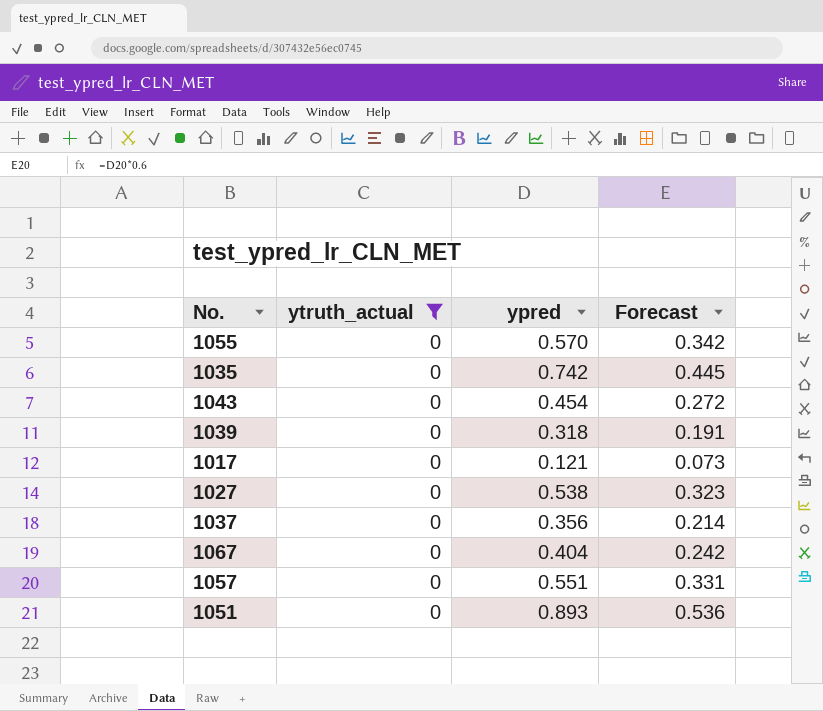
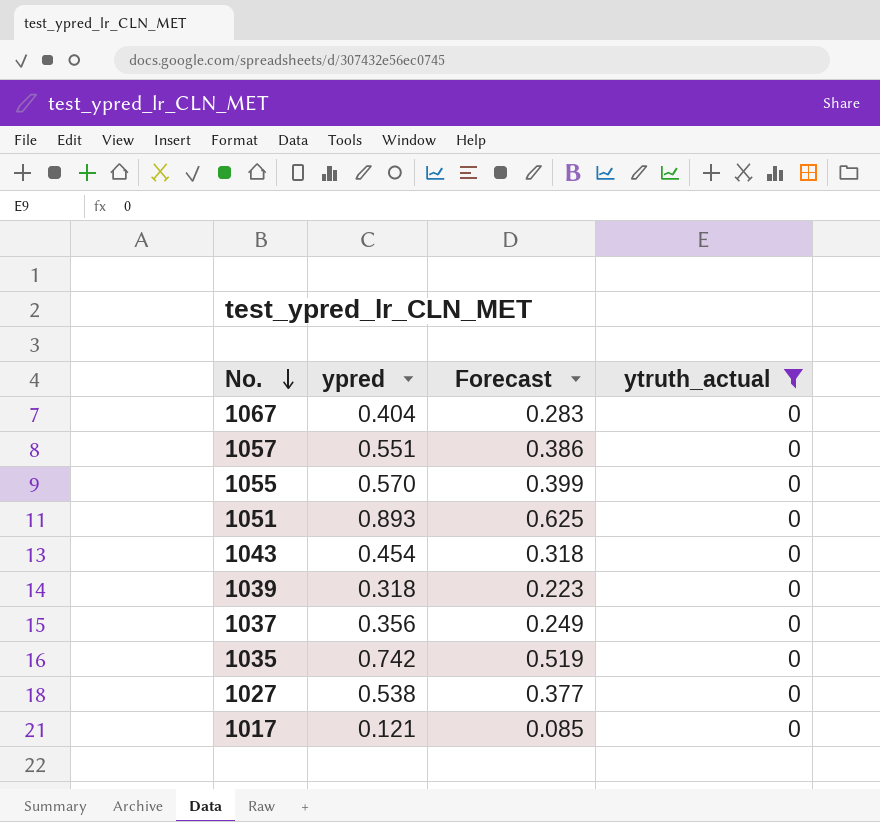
row order: none -> No. descending
column Forecast | formula: [ypred] * 0.6 -> [ypred] * 0.7
column ytruth_actual | position: 2 -> 4

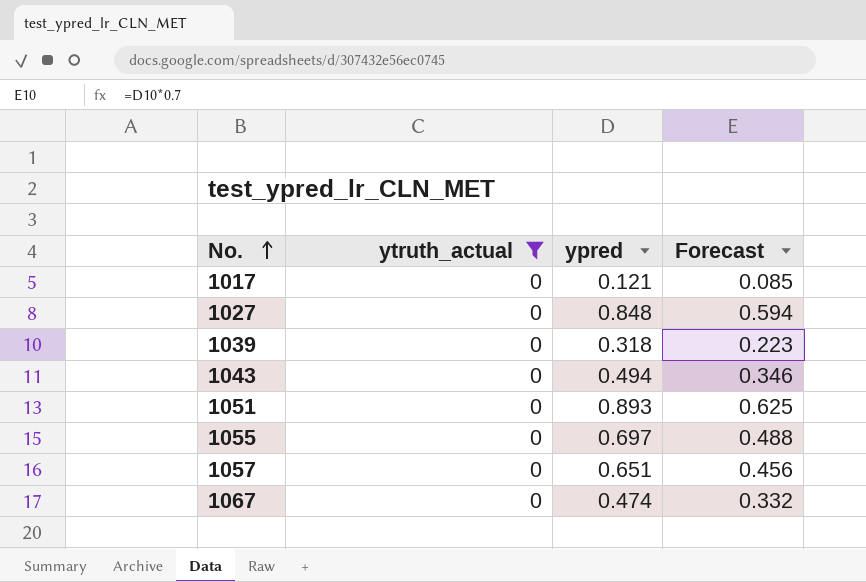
row order: No. descending -> No. ascending
column ytruth_actual | position: 4 -> 2
row 1037: 0.356 | 0.249 | 0 -> none
row 1035: 0.742 | 0.519 | 0 -> none
1027 | ypred: 0.538 -> 0.848
1027 | Forecast: 0.377 -> 0.594
1043 | ypred: 0.454 -> 0.494
1043 | Forecast: 0.318 -> 0.346
1055 | ypred: 0.570 -> 0.697
1055 | Forecast: 0.399 -> 0.488
1057 | ypred: 0.551 -> 0.651
1057 | Forecast: 0.386 -> 0.456
1067 | ypred: 0.404 -> 0.474
1067 | Forecast: 0.283 -> 0.332

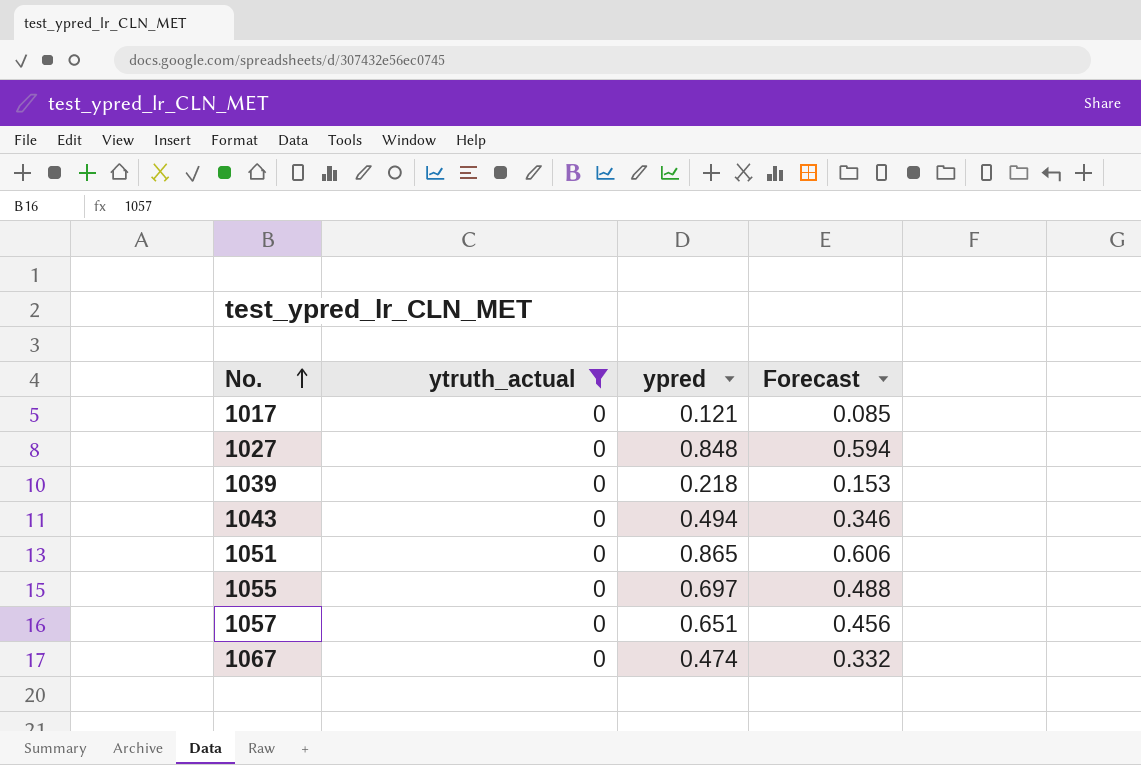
1039 | ypred: 0.318 -> 0.218
1039 | Forecast: 0.223 -> 0.153
1051 | ypred: 0.893 -> 0.865
1051 | Forecast: 0.625 -> 0.606

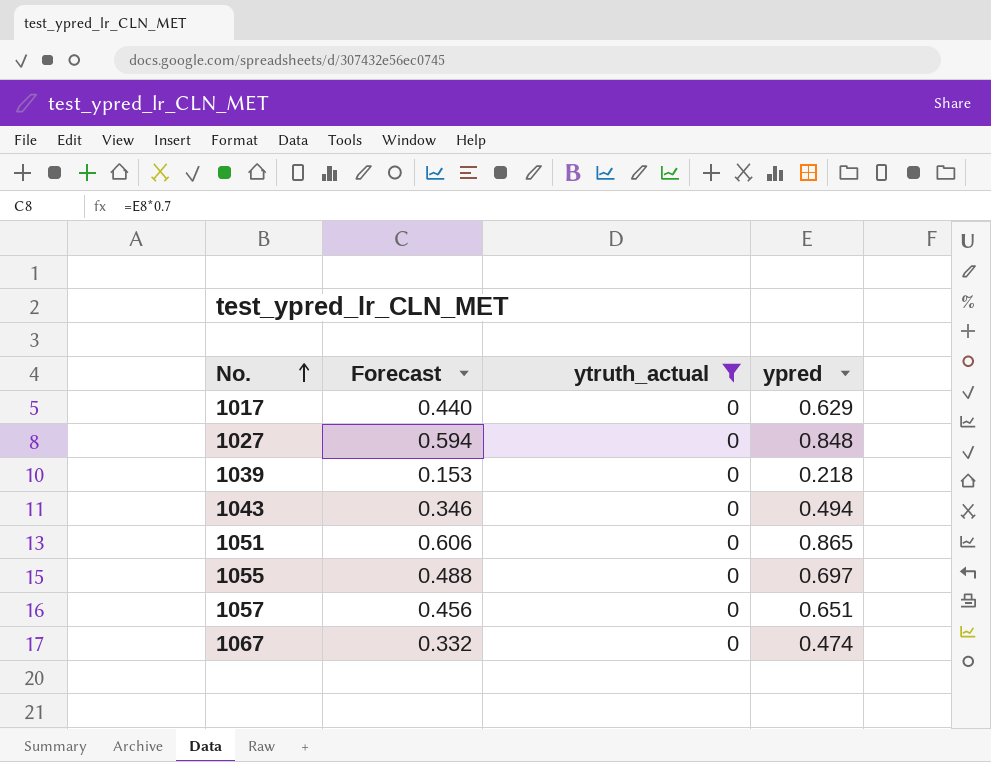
column Forecast | position: 4 -> 2
1017 | Forecast: 0.085 -> 0.440
1017 | ypred: 0.121 -> 0.629

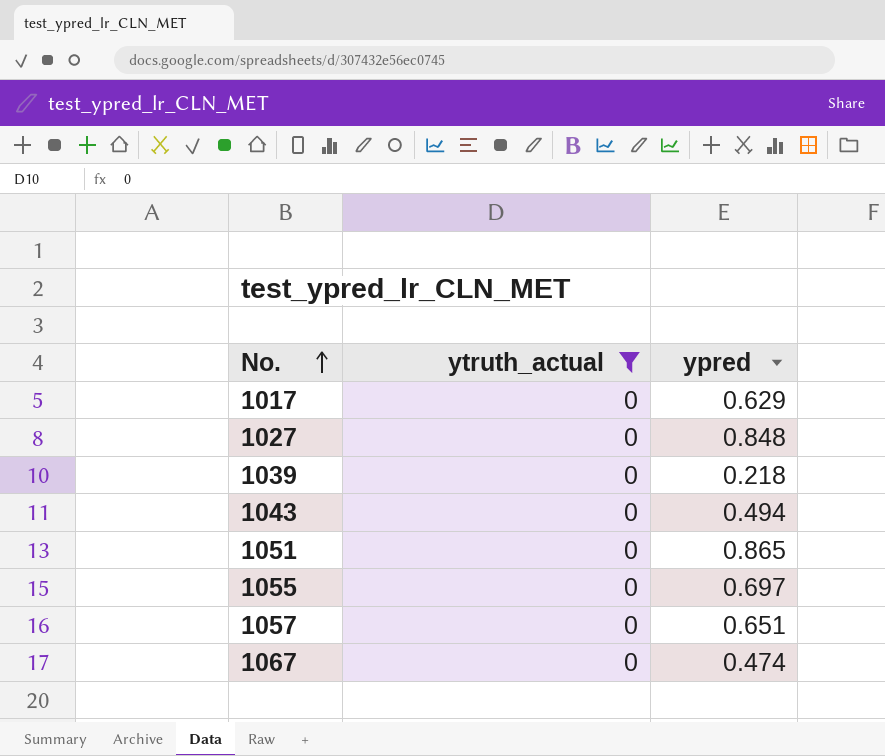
column Forecast | formula: [ypred] * 0.7 -> none

